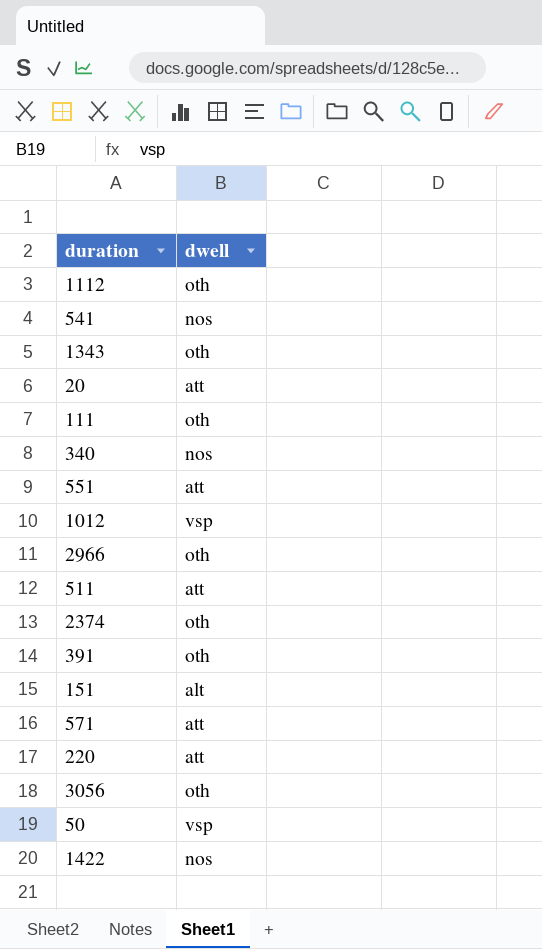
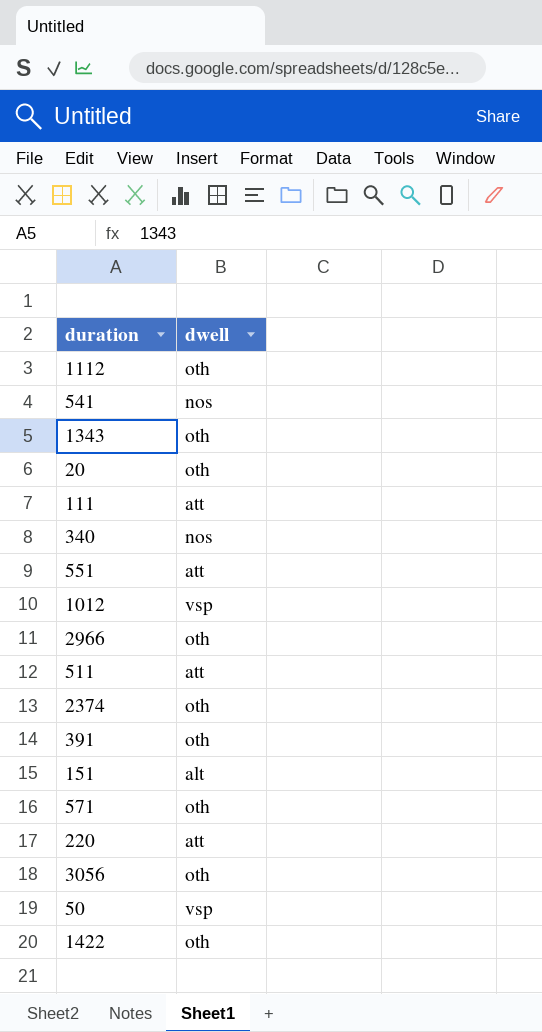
20 | dwell: att -> oth
111 | dwell: oth -> att
571 | dwell: att -> oth
1422 | dwell: nos -> oth

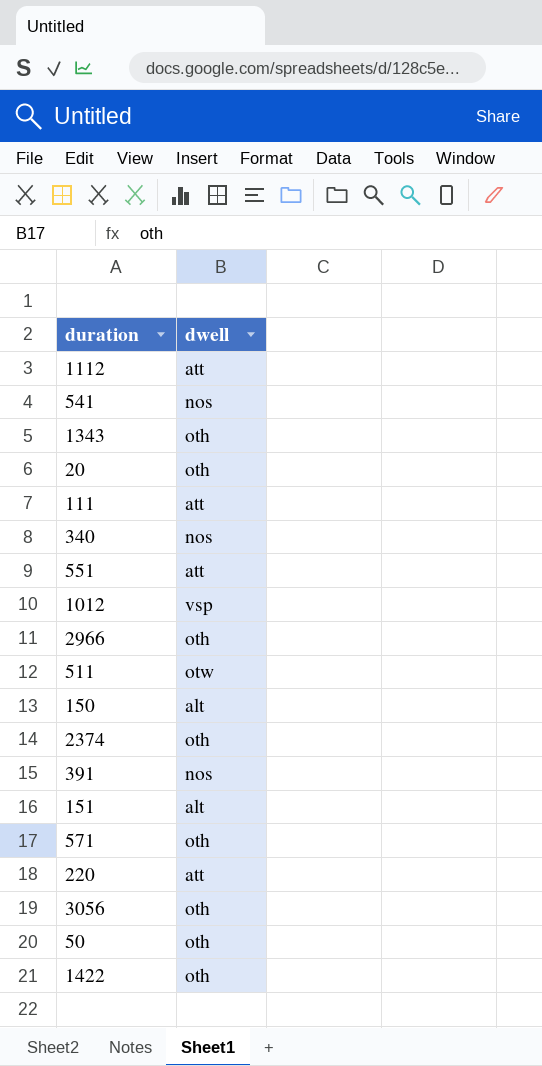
1112 | dwell: oth -> att
511 | dwell: att -> otw
row 150: none -> alt
391 | dwell: oth -> nos
50 | dwell: vsp -> oth

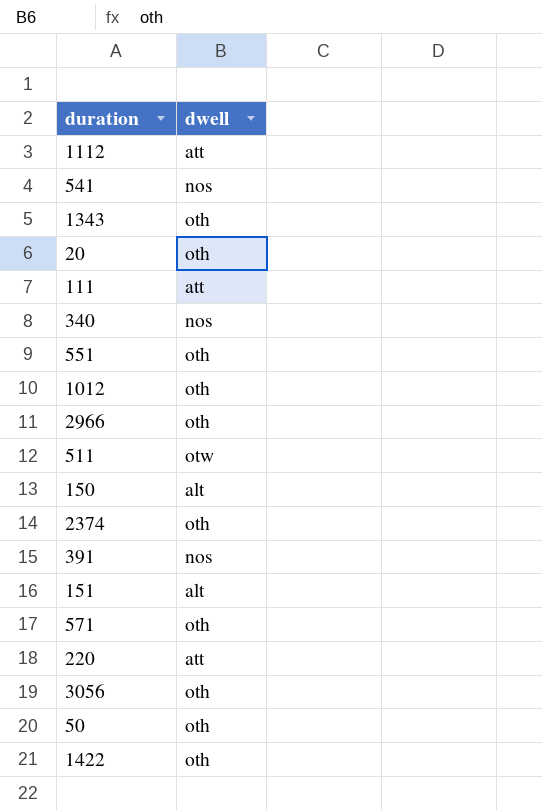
551 | dwell: att -> oth
1012 | dwell: vsp -> oth

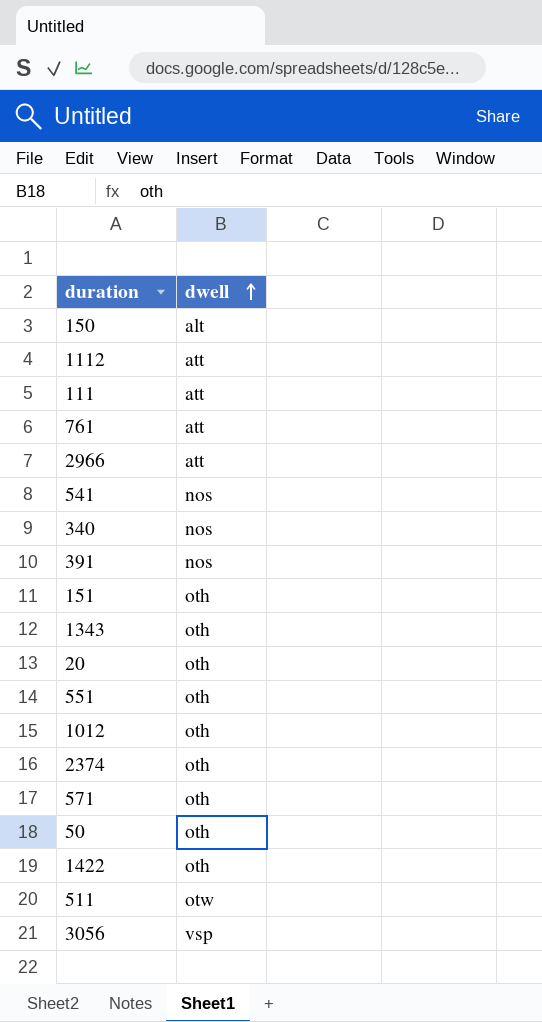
row order: none -> dwell ascending
row 220: att -> none
row 761: none -> att
2966 | dwell: oth -> att
151 | dwell: alt -> oth
3056 | dwell: oth -> vsp

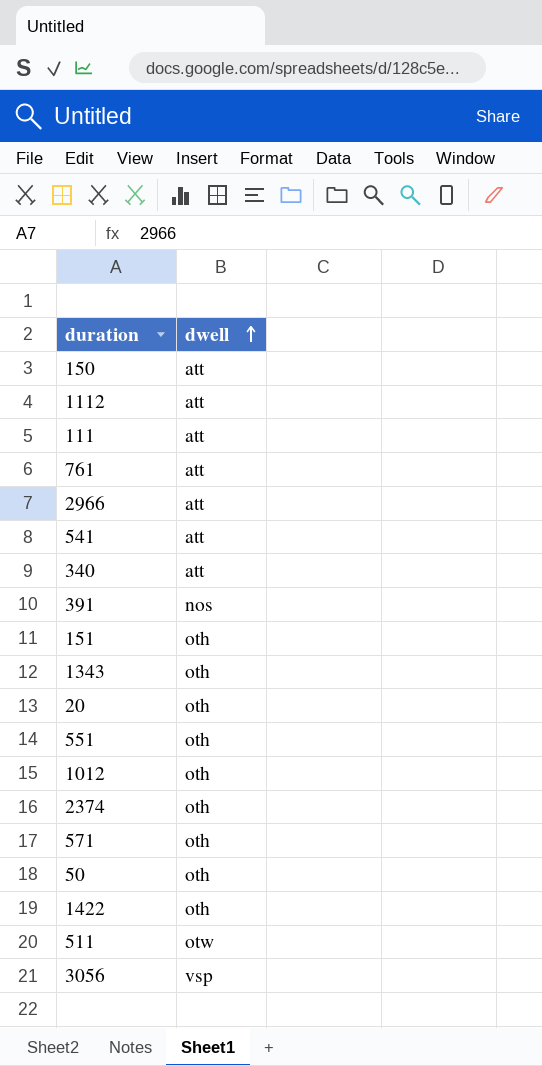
150 | dwell: alt -> att
541 | dwell: nos -> att
340 | dwell: nos -> att

